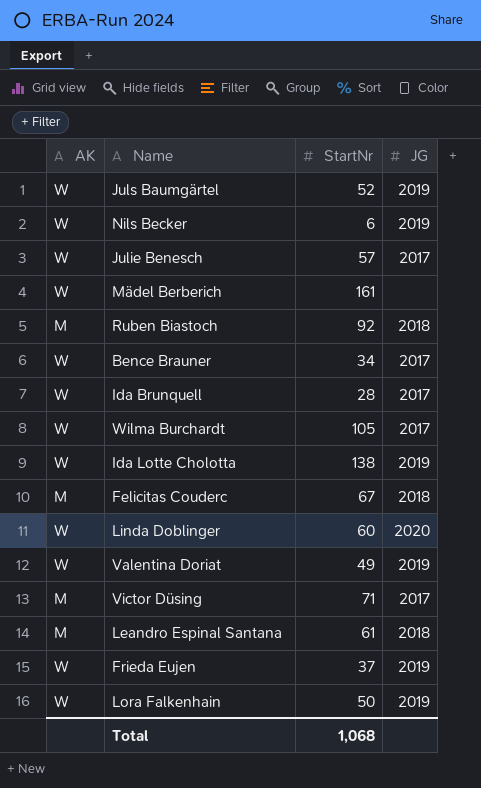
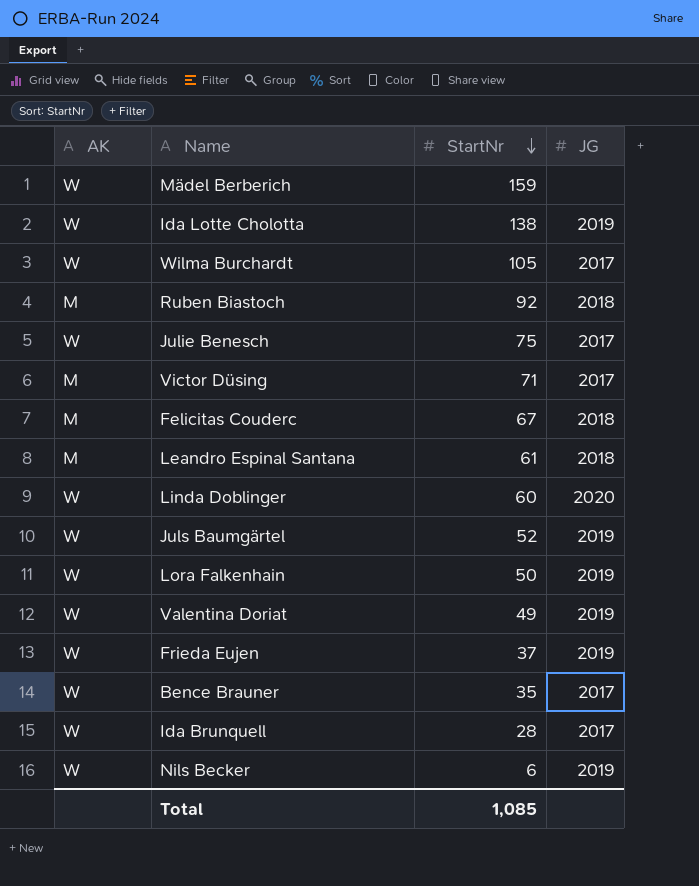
row order: none -> StartNr descending
Mädel Berberich | StartNr: 161 -> 159
Julie Benesch | StartNr: 57 -> 75
Bence Brauner | StartNr: 34 -> 35
Total | StartNr: 1,068 -> 1,085

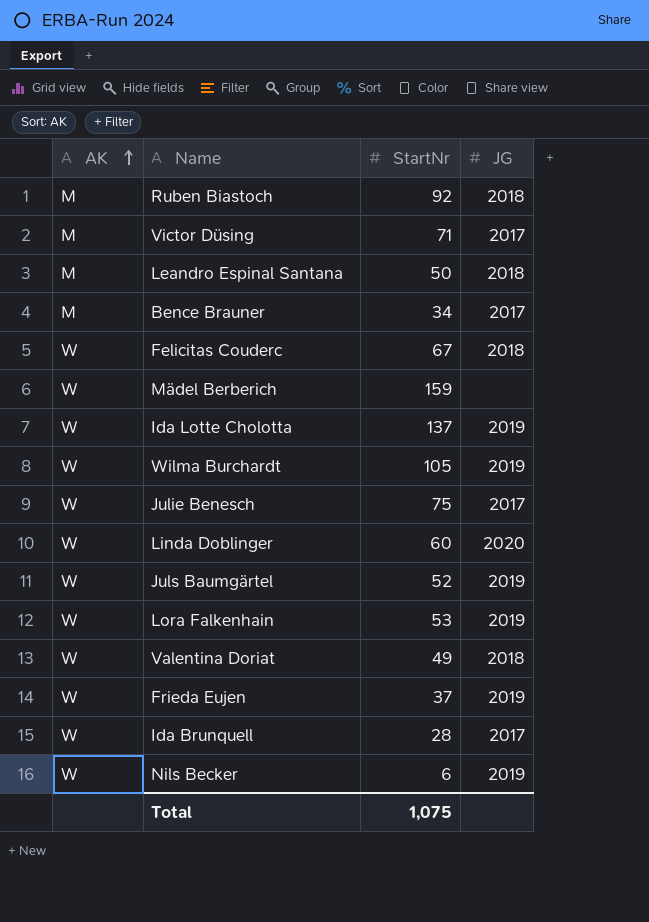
row order: StartNr descending -> AK ascending
Leandro Espinal Santana | StartNr: 61 -> 50
Bence Brauner | AK: W -> M
Bence Brauner | StartNr: 35 -> 34
Felicitas Couderc | AK: M -> W
Ida Lotte Cholotta | StartNr: 138 -> 137
Wilma Burchardt | JG: 2017 -> 2019
Lora Falkenhain | StartNr: 50 -> 53
Valentina Doriat | JG: 2019 -> 2018
Total | StartNr: 1,085 -> 1,075

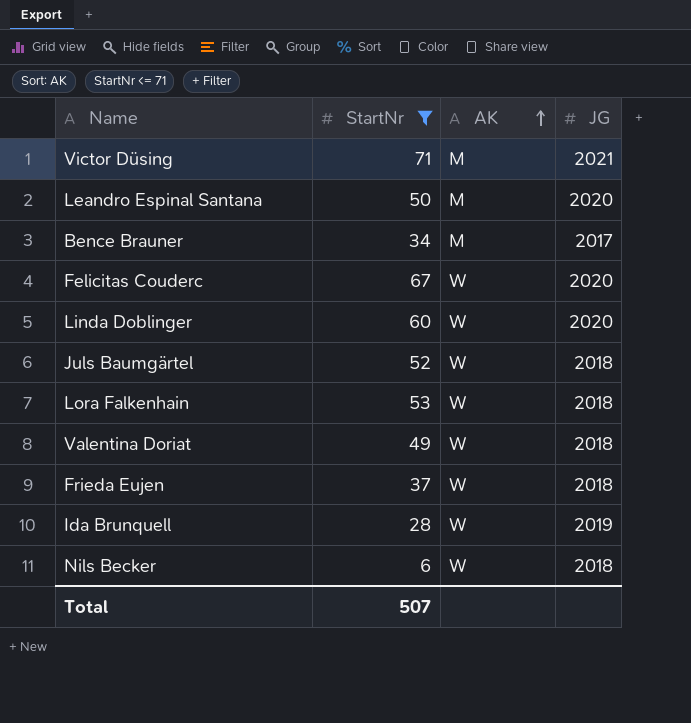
filter: none -> StartNr <= 71
column AK | position: 1 -> 3
Victor Düsing | JG: 2017 -> 2021
Leandro Espinal Santana | JG: 2018 -> 2020
Felicitas Couderc | JG: 2018 -> 2020
Juls Baumgärtel | JG: 2019 -> 2018
Lora Falkenhain | JG: 2019 -> 2018
Frieda Eujen | JG: 2019 -> 2018
Ida Brunquell | JG: 2017 -> 2019
Nils Becker | JG: 2019 -> 2018
Total | StartNr: 1,075 -> 507

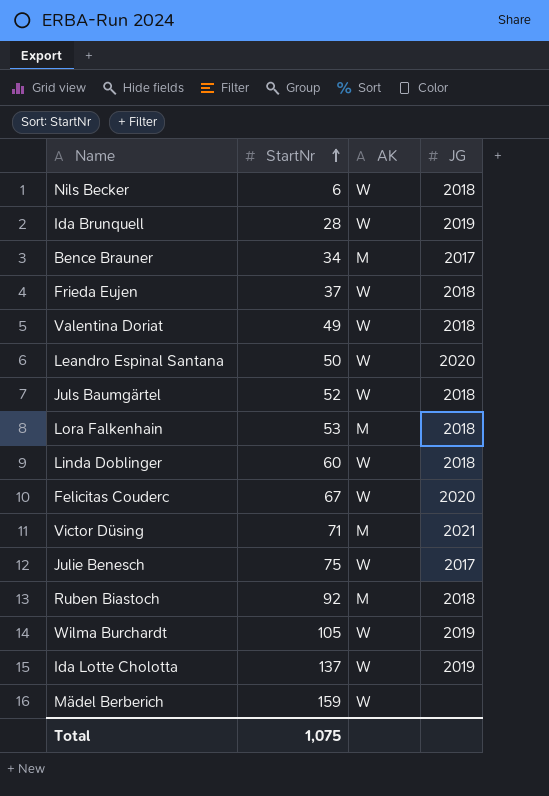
filter: StartNr <= 71 -> none
row order: AK ascending -> StartNr ascending
Leandro Espinal Santana | AK: M -> W
Lora Falkenhain | AK: W -> M
Linda Doblinger | JG: 2020 -> 2018
Total | StartNr: 507 -> 1,075

